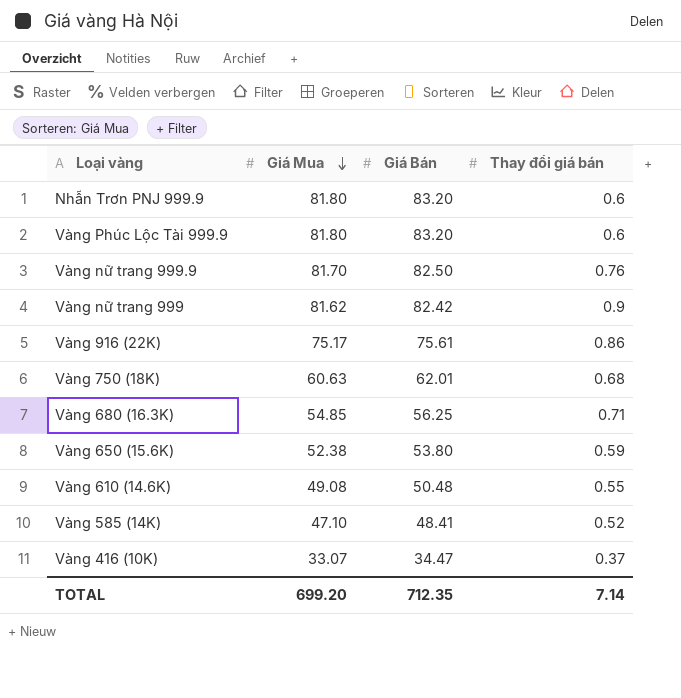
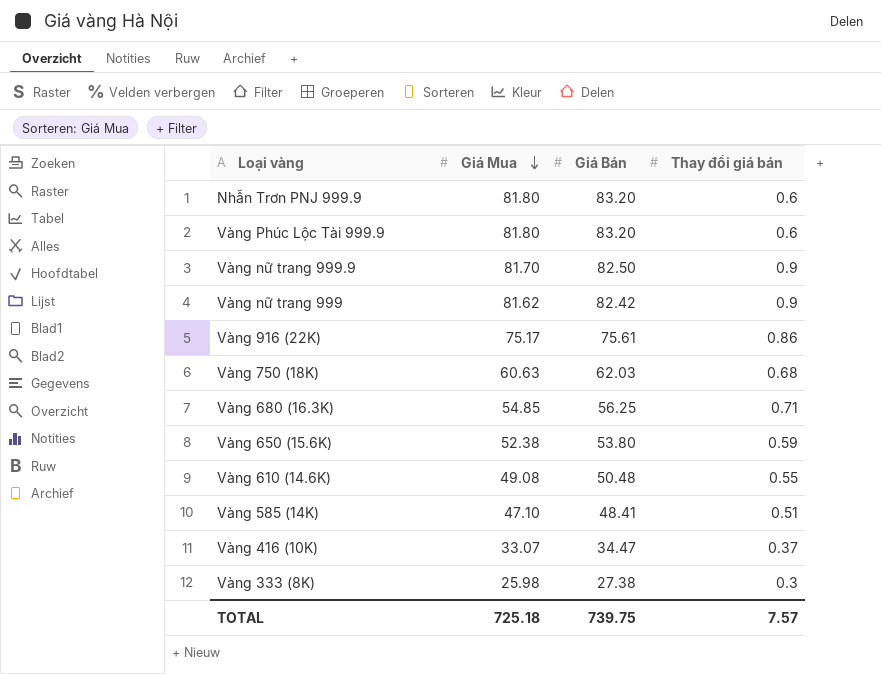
Vàng nữ trang 999.9 | Thay đổi giá bán: 0.76 -> 0.9
Vàng 750 (18K) | Giá Bán: 62.01 -> 62.03
Vàng 585 (14K) | Thay đổi giá bán: 0.52 -> 0.51
row Vàng 333 (8K): none -> 25.98 | 27.38 | 0.3
TOTAL | Giá Mua: 699.20 -> 725.18
TOTAL | Giá Bán: 712.35 -> 739.75
TOTAL | Thay đổi giá bán: 7.14 -> 7.57

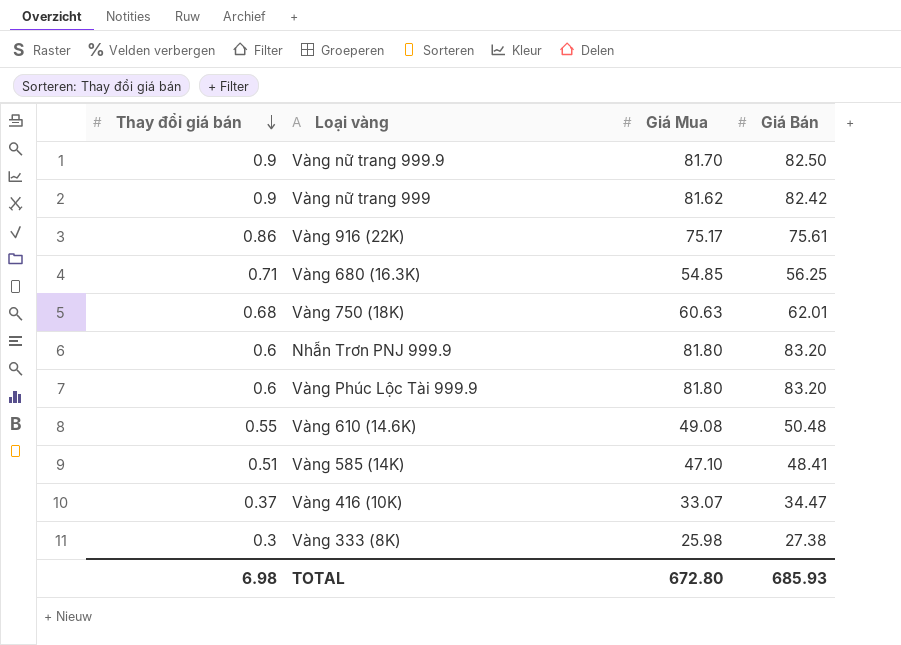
row order: Giá Mua descending -> Thay đổi giá bán descending
column Thay đổi giá bán | position: 4 -> 1
row Vàng 650 (15.6K): 52.38 | 53.80 | 0.59 -> none
Vàng 750 (18K) | Giá Bán: 62.03 -> 62.01
TOTAL | Thay đổi giá bán: 7.57 -> 6.98
TOTAL | Giá Mua: 725.18 -> 672.80
TOTAL | Giá Bán: 739.75 -> 685.93

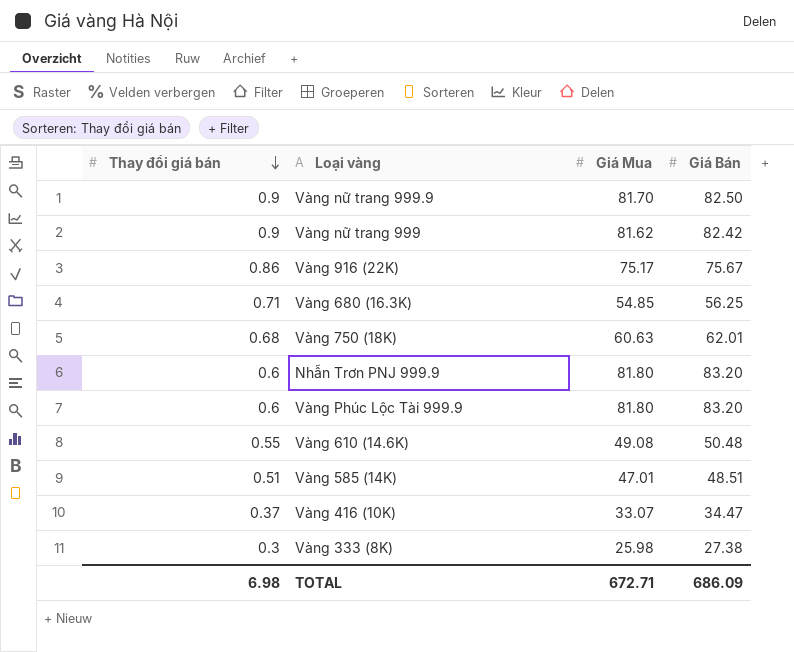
Vàng 916 (22K) | Giá Bán: 75.61 -> 75.67
Vàng 585 (14K) | Giá Mua: 47.10 -> 47.01
Vàng 585 (14K) | Giá Bán: 48.41 -> 48.51
TOTAL | Giá Mua: 672.80 -> 672.71
TOTAL | Giá Bán: 685.93 -> 686.09

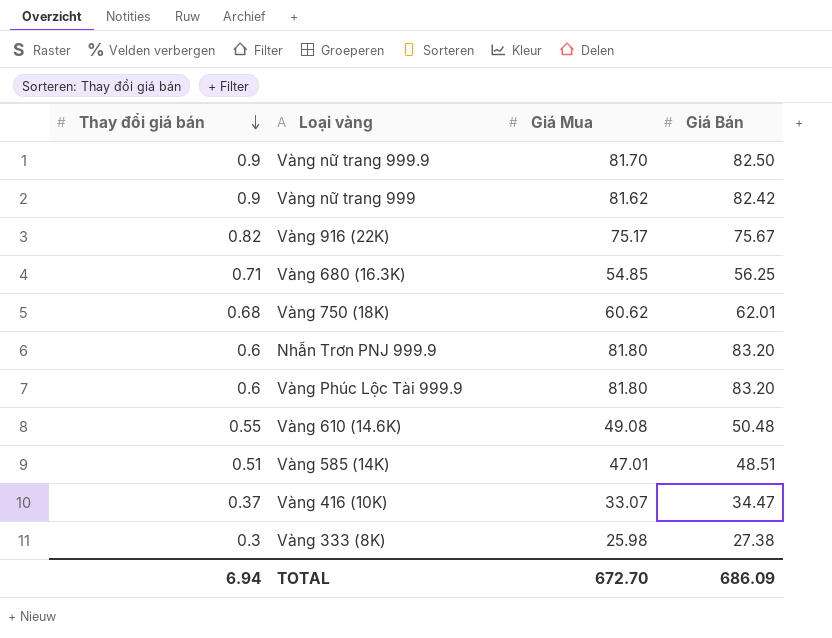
Vàng 916 (22K) | Thay đổi giá bán: 0.86 -> 0.82
Vàng 750 (18K) | Giá Mua: 60.63 -> 60.62
TOTAL | Thay đổi giá bán: 6.98 -> 6.94
TOTAL | Giá Mua: 672.71 -> 672.70

